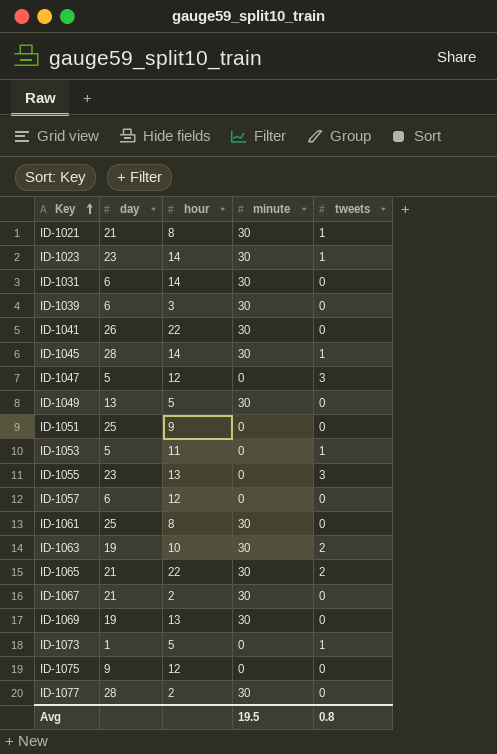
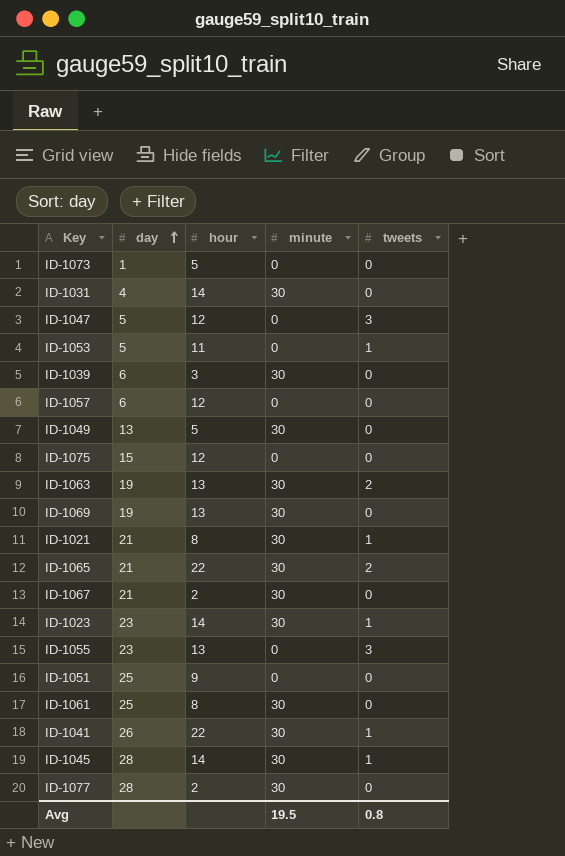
row order: Key ascending -> day ascending
ID-1073 | tweets: 1 -> 0
ID-1031 | day: 6 -> 4
ID-1075 | day: 9 -> 15
ID-1063 | hour: 10 -> 13
ID-1041 | tweets: 0 -> 1

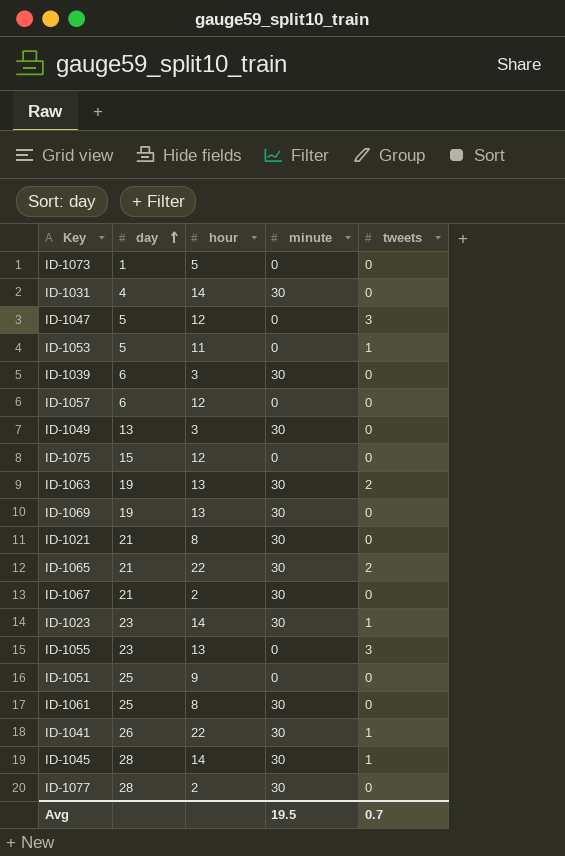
ID-1049 | hour: 5 -> 3
ID-1021 | tweets: 1 -> 0
Avg | tweets: 0.8 -> 0.7

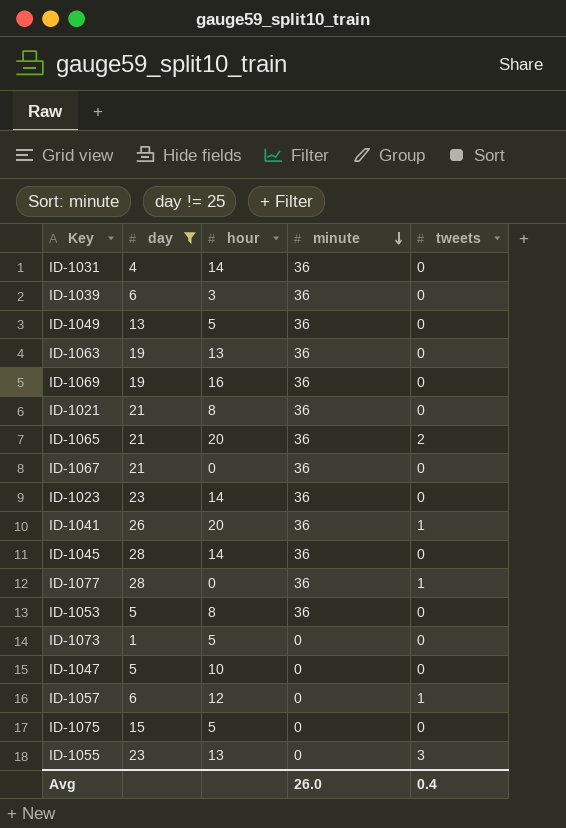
filter: none -> day != 25
row order: day ascending -> minute descending
ID-1031 | minute: 30 -> 36
ID-1039 | minute: 30 -> 36
ID-1049 | hour: 3 -> 5
ID-1049 | minute: 30 -> 36
ID-1063 | minute: 30 -> 36
ID-1063 | tweets: 2 -> 0
ID-1069 | hour: 13 -> 16
ID-1069 | minute: 30 -> 36
ID-1021 | minute: 30 -> 36
ID-1065 | hour: 22 -> 20
ID-1065 | minute: 30 -> 36
ID-1067 | hour: 2 -> 0
ID-1067 | minute: 30 -> 36
ID-1023 | minute: 30 -> 36
ID-1023 | tweets: 1 -> 0
ID-1041 | hour: 22 -> 20
ID-1041 | minute: 30 -> 36
ID-1045 | minute: 30 -> 36
ID-1045 | tweets: 1 -> 0
ID-1077 | hour: 2 -> 0
ID-1077 | minute: 30 -> 36
ID-1077 | tweets: 0 -> 1
ID-1053 | hour: 11 -> 8
ID-1053 | minute: 0 -> 36
ID-1053 | tweets: 1 -> 0
ID-1047 | hour: 12 -> 10
ID-1047 | tweets: 3 -> 0
ID-1057 | tweets: 0 -> 1
ID-1075 | hour: 12 -> 5
Avg | minute: 19.5 -> 26.0
Avg | tweets: 0.7 -> 0.4

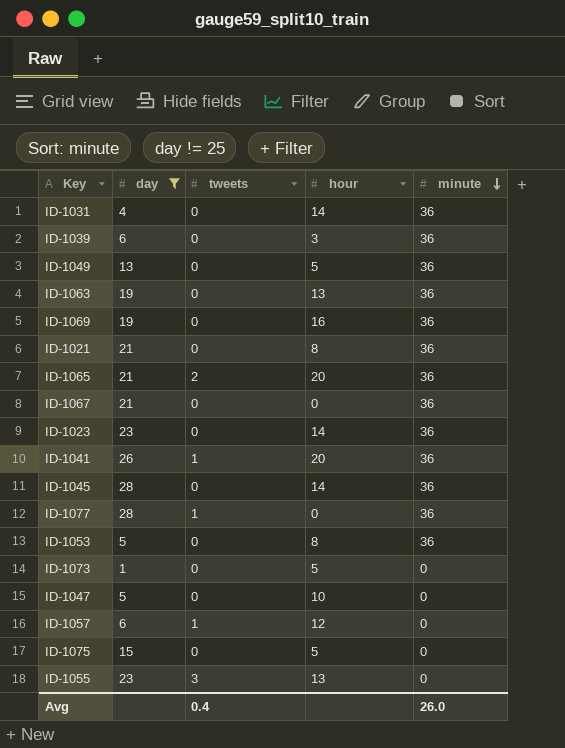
column tweets | position: 5 -> 3

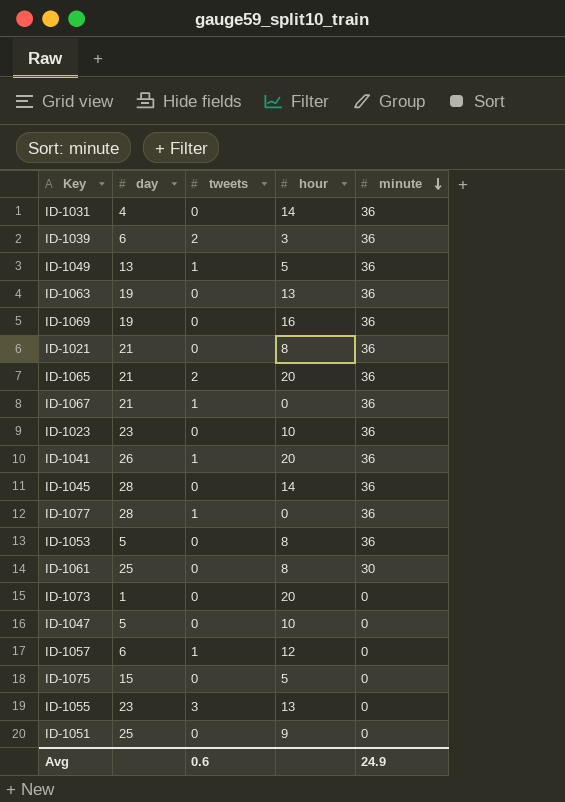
filter: day != 25 -> none
ID-1039 | tweets: 0 -> 2
ID-1049 | tweets: 0 -> 1
ID-1067 | tweets: 0 -> 1
ID-1023 | hour: 14 -> 10
ID-1073 | hour: 5 -> 20
Avg | tweets: 0.4 -> 0.6
Avg | minute: 26.0 -> 24.9

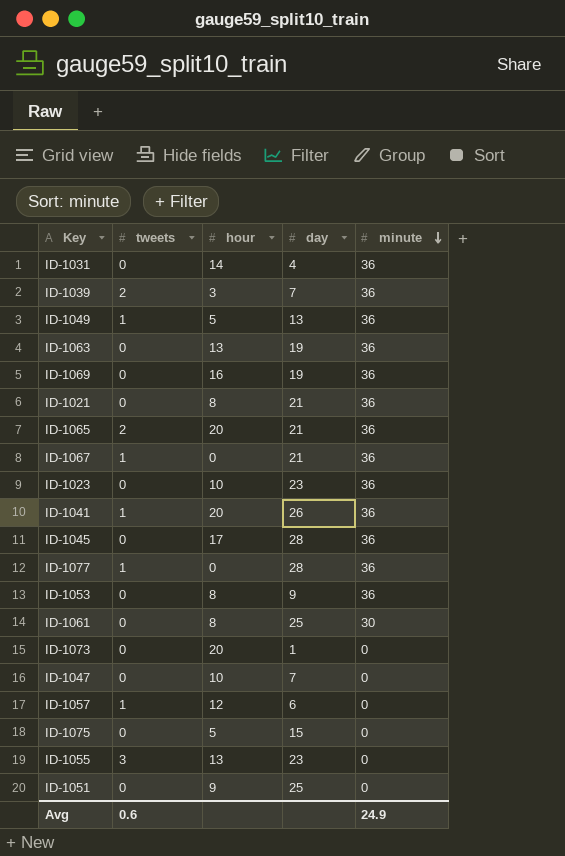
column day | position: 2 -> 4
ID-1039 | day: 6 -> 7
ID-1045 | hour: 14 -> 17
ID-1053 | day: 5 -> 9
ID-1047 | day: 5 -> 7

